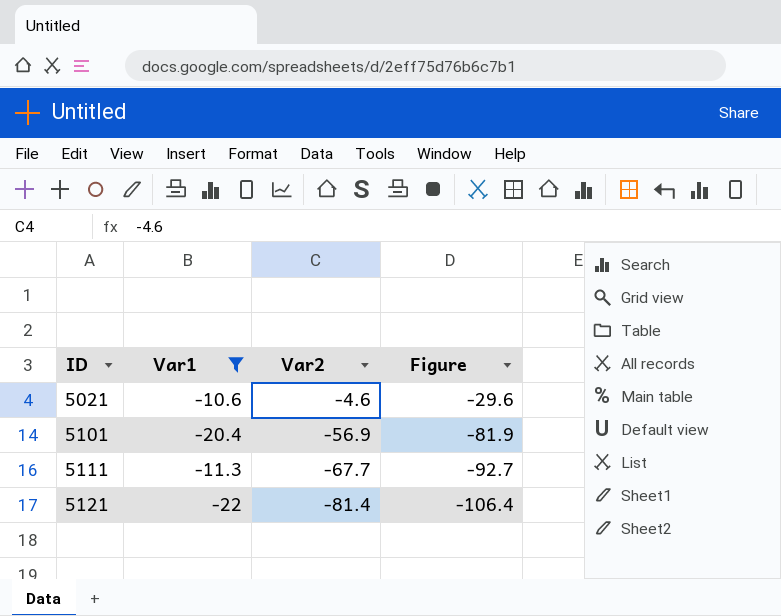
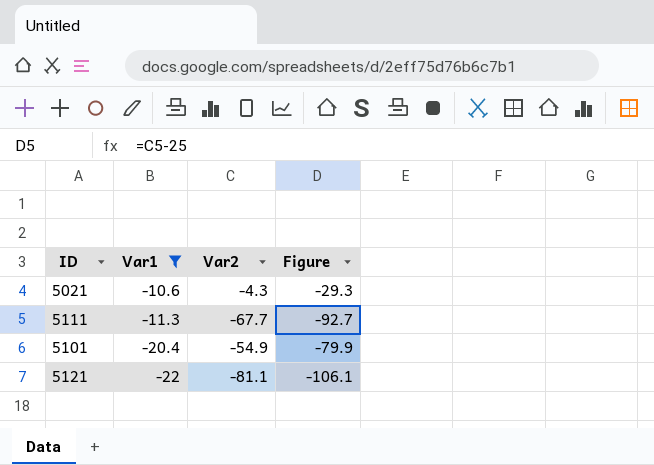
row order: ID ascending -> Var1 descending
5021 | Var2: -4.6 -> -4.3
5021 | Figure: -29.6 -> -29.3
5101 | Var2: -56.9 -> -54.9
5101 | Figure: -81.9 -> -79.9
5121 | Var2: -81.4 -> -81.1
5121 | Figure: -106.4 -> -106.1

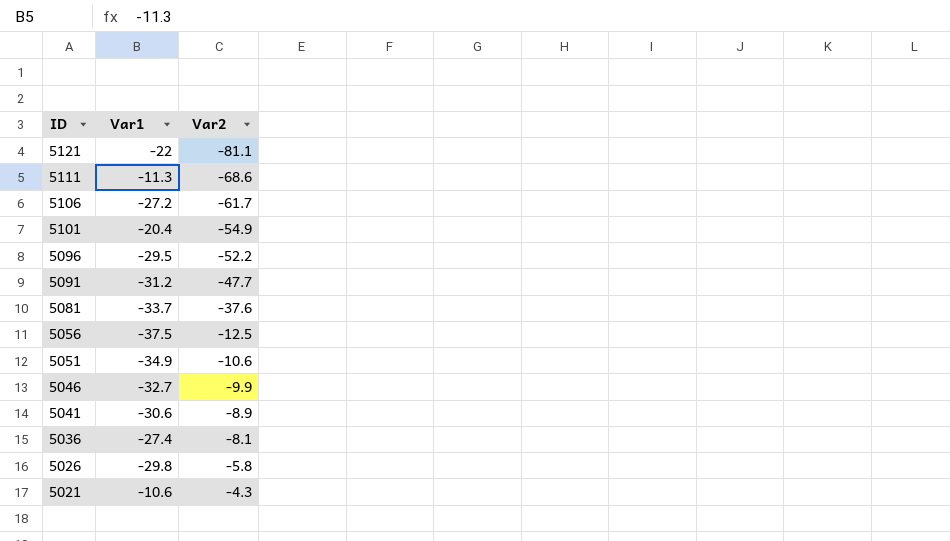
filter: Var1 >= -22 -> none
row order: Var1 descending -> ID descending
column Figure | formula: [Var2] - 25 -> none
5111 | Var2: -67.7 -> -68.6

